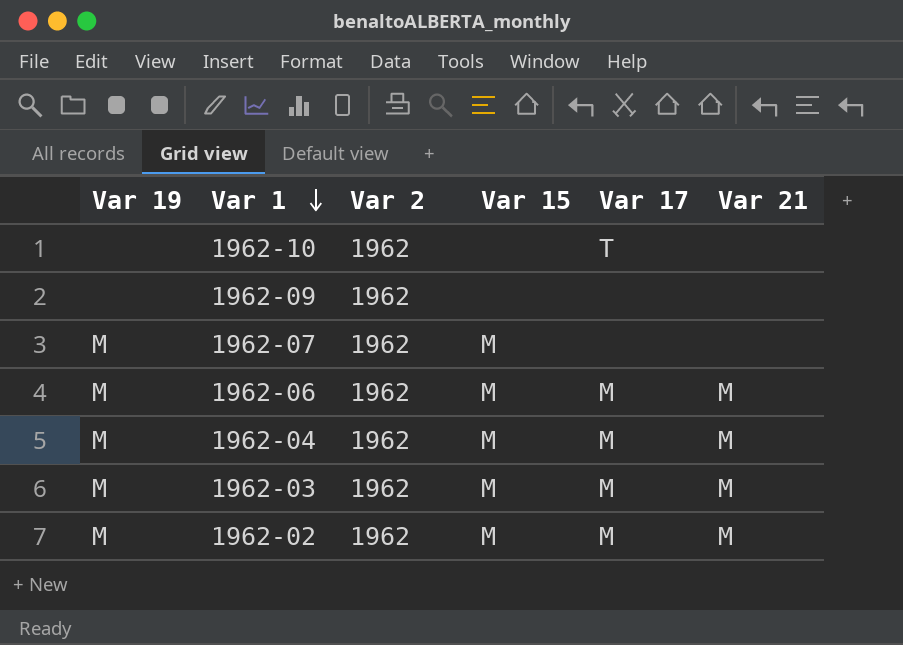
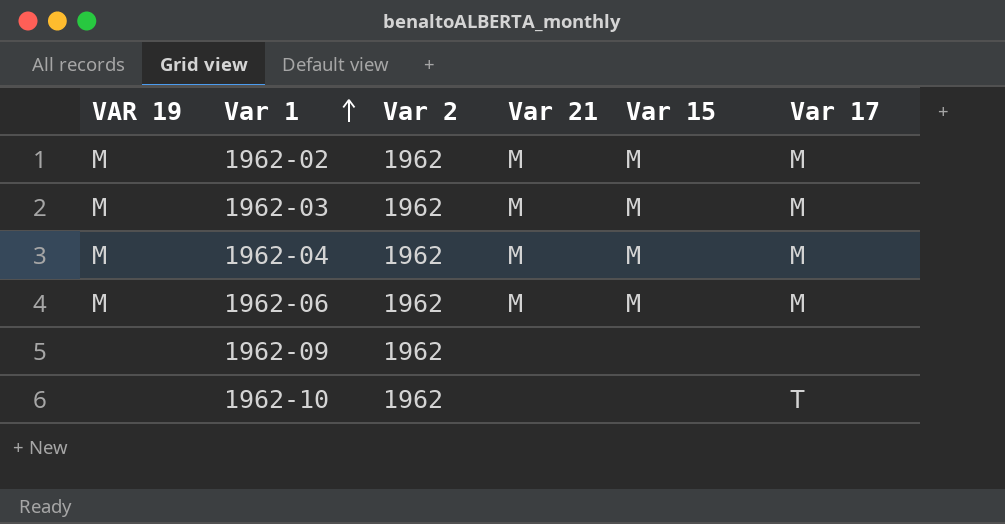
row order: Var 1 descending -> Var 1 ascending
column name: Var 19 -> VAR 19
column Var 21 | position: 6 -> 4
row 1962-07: M | 1962 | M | none | none -> none

